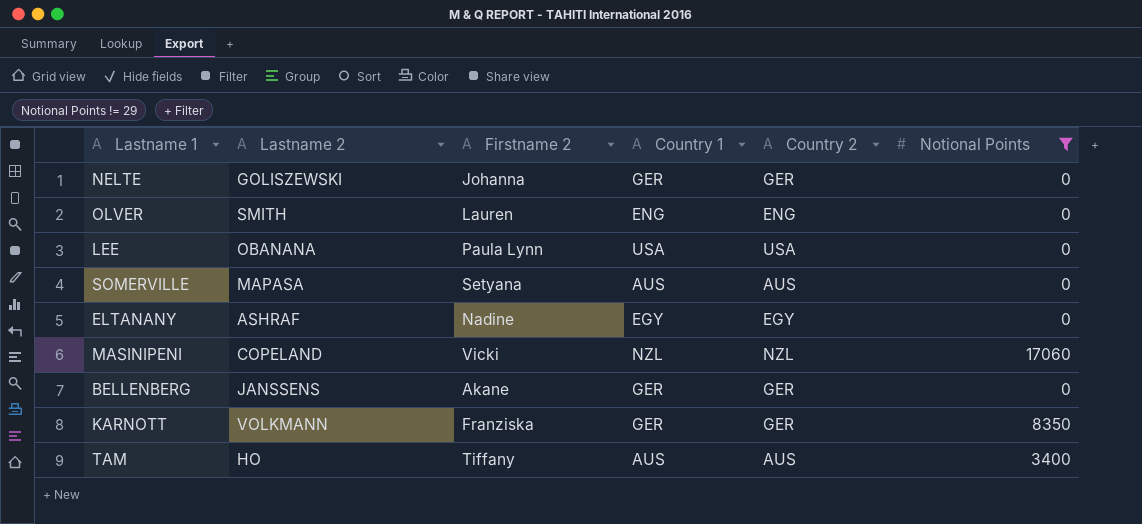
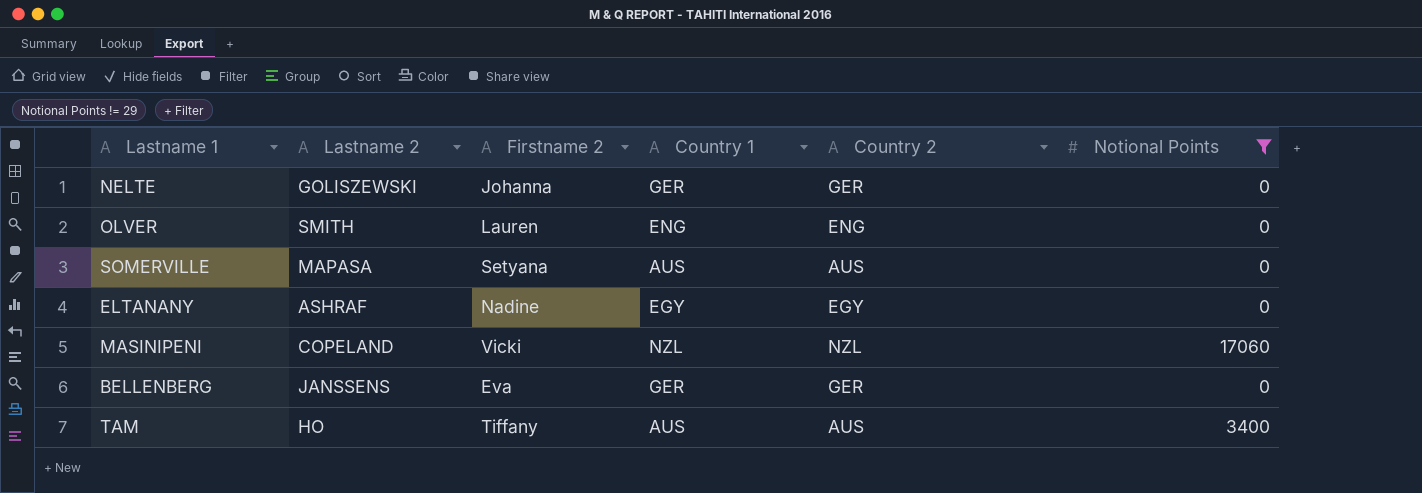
row LEE: OBANANA | Paula Lynn | USA | USA | 0 -> none
row KARNOTT: VOLKMANN | Franziska | GER | GER | 8350 -> none
BELLENBERG | Firstname 2: Akane -> Eva

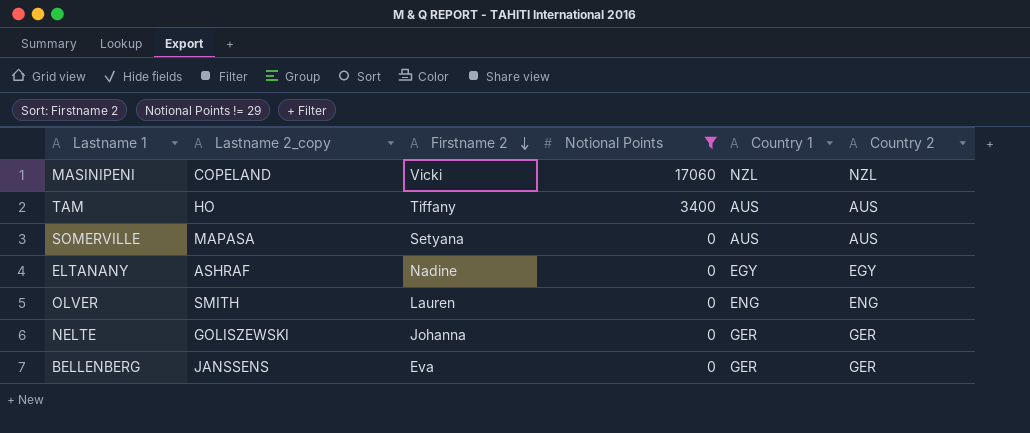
row order: none -> Firstname 2 descending
column name: Lastname 2 -> Lastname 2_copy
column Notional Points | position: 6 -> 4

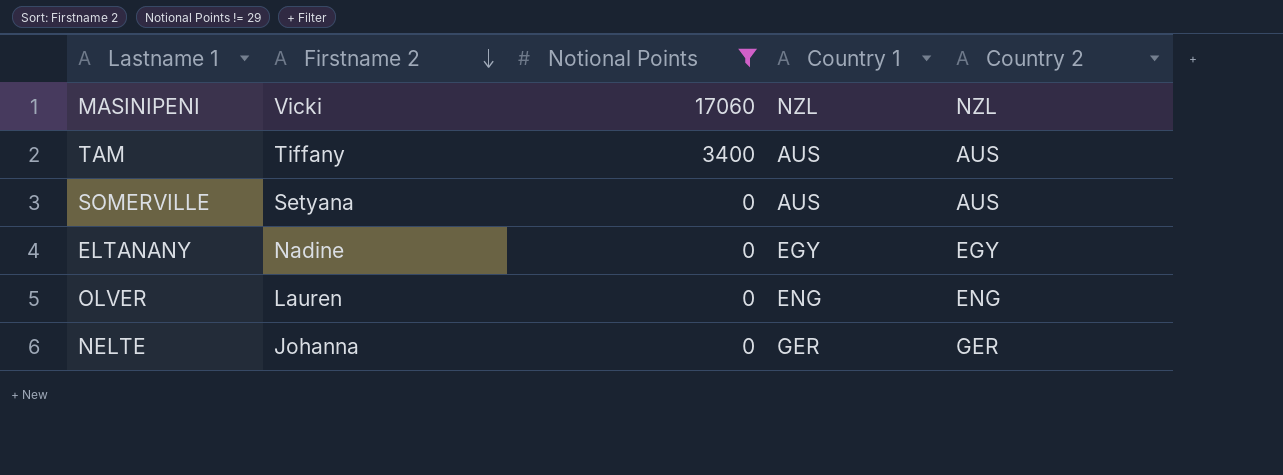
column Lastname 2_copy | position: 2 -> none
row BELLENBERG: JANSSENS | Eva | 0 | GER | GER -> none

